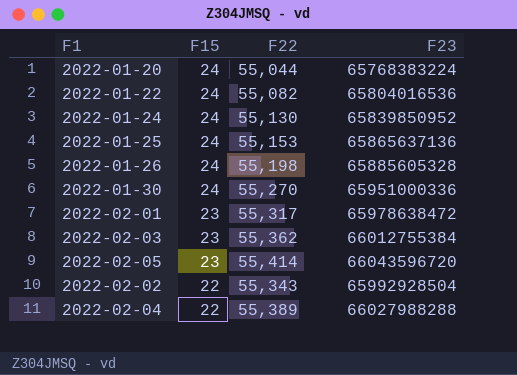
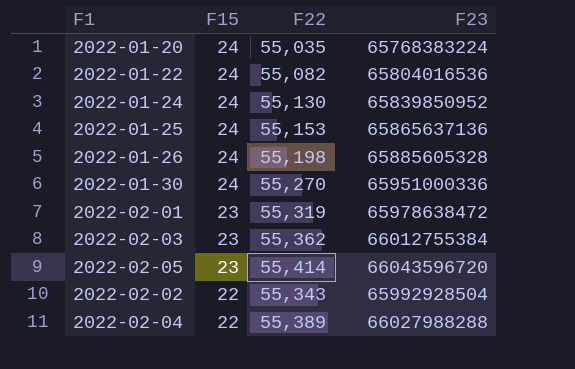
2022-01-20 | F22: 55,044 -> 55,035
2022-02-01 | F22: 55,317 -> 55,319

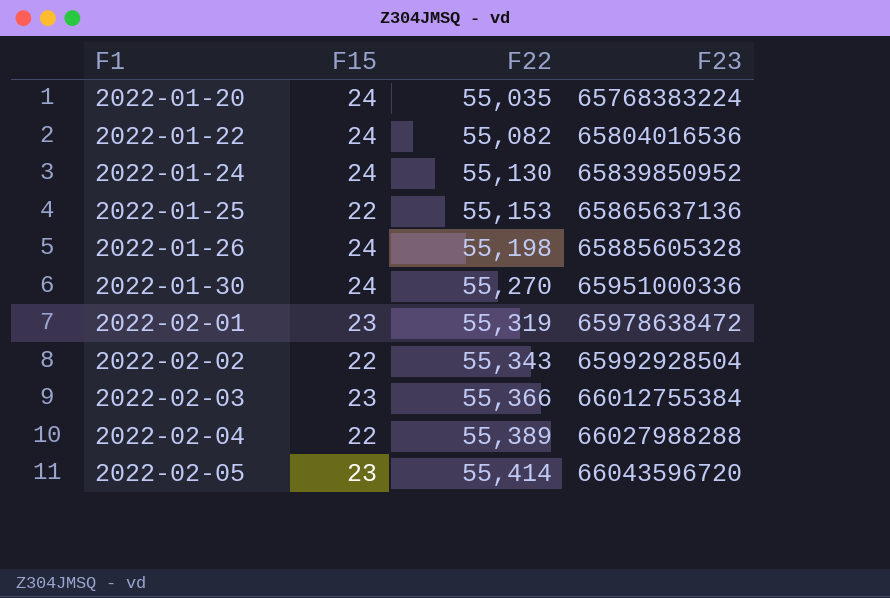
row order: F15 descending -> F1 ascending
2022-01-25 | F15: 24 -> 22
2022-02-03 | F22: 55,362 -> 55,366

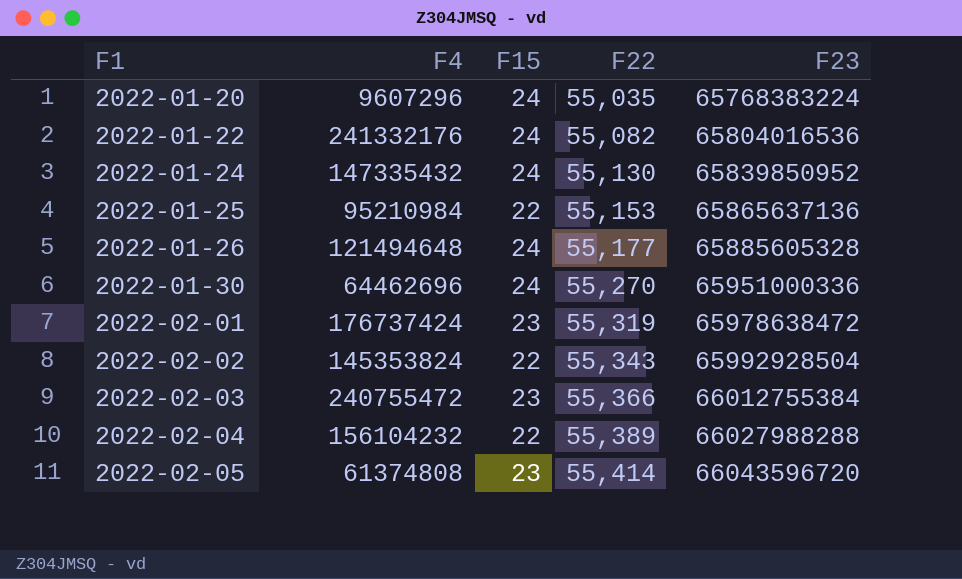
column F4 | position: none -> 2
2022-01-26 | F22: 55,198 -> 55,177

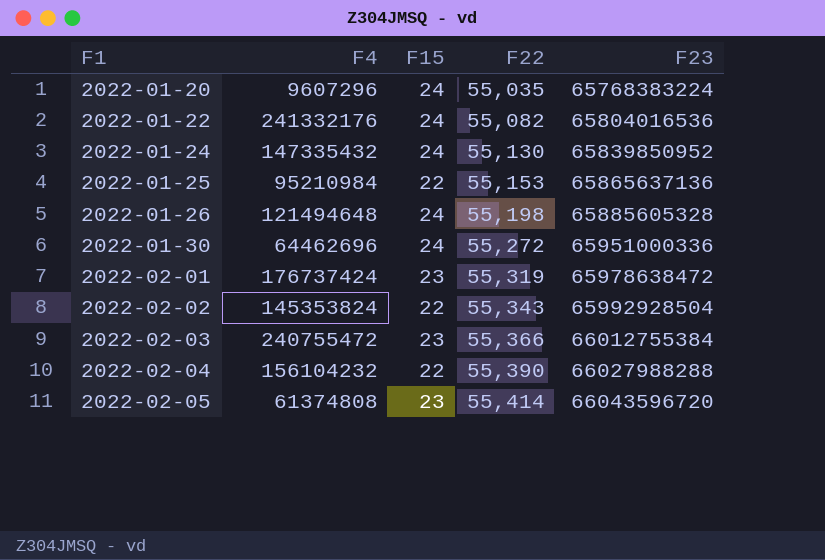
2022-01-26 | F22: 55,177 -> 55,198
2022-01-30 | F22: 55,270 -> 55,272
2022-02-04 | F22: 55,389 -> 55,390

